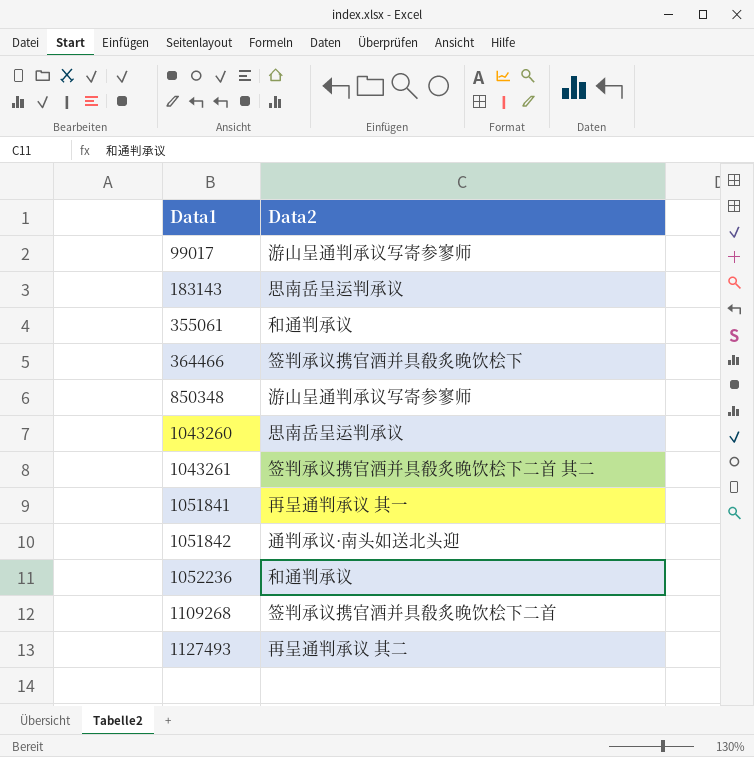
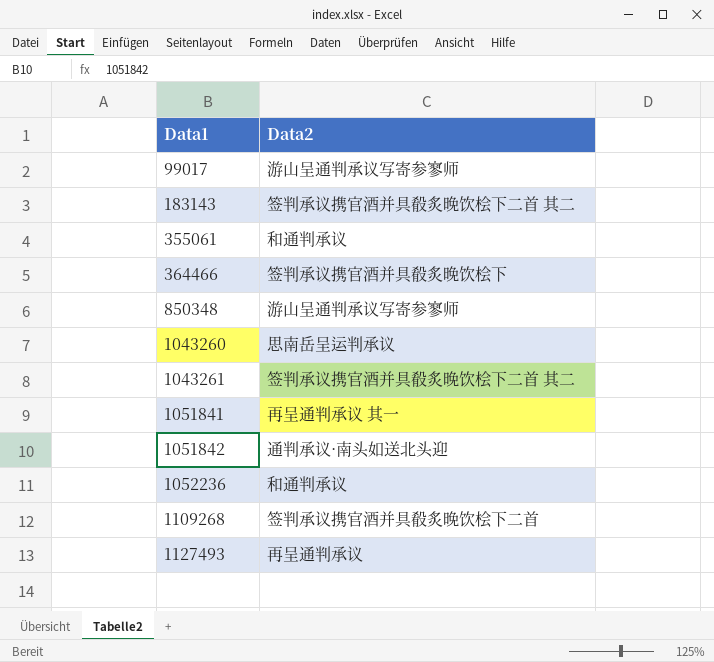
183143 | Data2: 思南岳呈运判承议 -> 签判承议携官酒并具殽炙晚饮桧下二首 其二
1127493 | Data2: 再呈通判承议 其二 -> 再呈通判承议

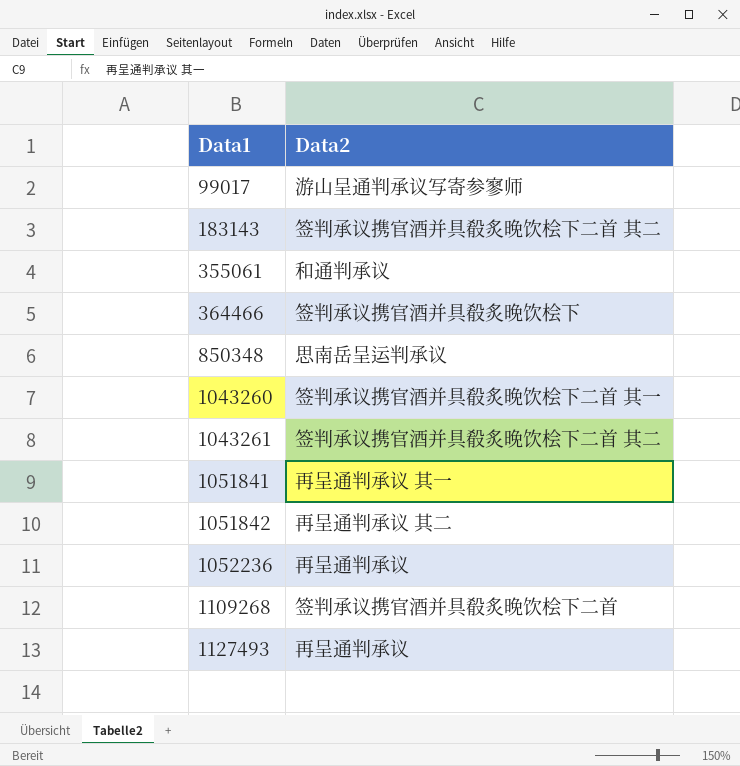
850348 | Data2: 游山呈通判承议写寄参寥师 -> 思南岳呈运判承议
1043260 | Data2: 思南岳呈运判承议 -> 签判承议携官酒并具殽炙晚饮桧下二首 其一
1051842 | Data2: 通判承议·南头如送北头迎 -> 再呈通判承议 其二
1052236 | Data2: 和通判承议 -> 再呈通判承议

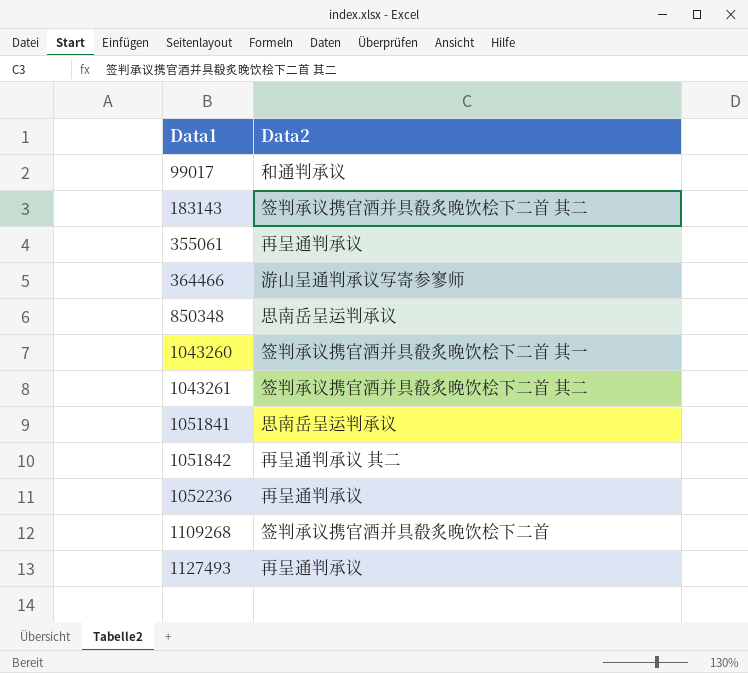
99017 | Data2: 游山呈通判承议写寄参寥师 -> 和通判承议
355061 | Data2: 和通判承议 -> 再呈通判承议
364466 | Data2: 签判承议携官酒并具殽炙晚饮桧下 -> 游山呈通判承议写寄参寥师
1051841 | Data2: 再呈通判承议 其一 -> 思南岳呈运判承议

